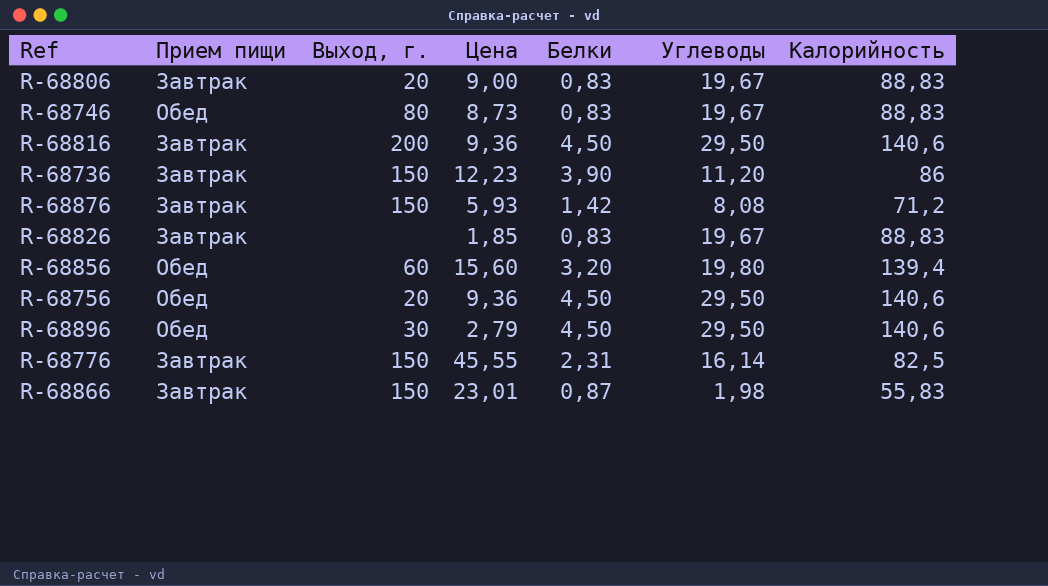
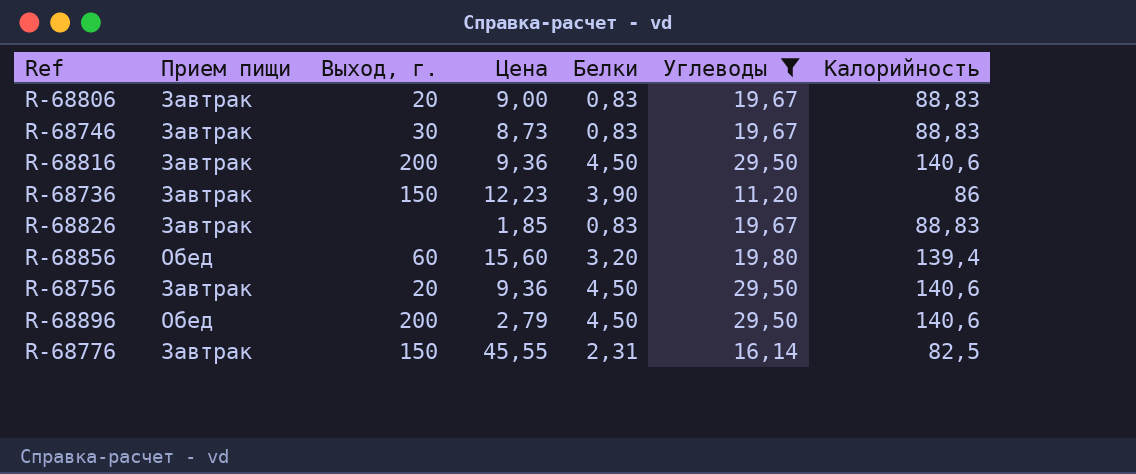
filter: none -> Углеводы >= 11,20
R-68746 | Прием пищи: Обед -> Завтрак
R-68746 | Выход, г.: 80 -> 30
R-68756 | Прием пищи: Обед -> Завтрак
R-68896 | Выход, г.: 30 -> 200

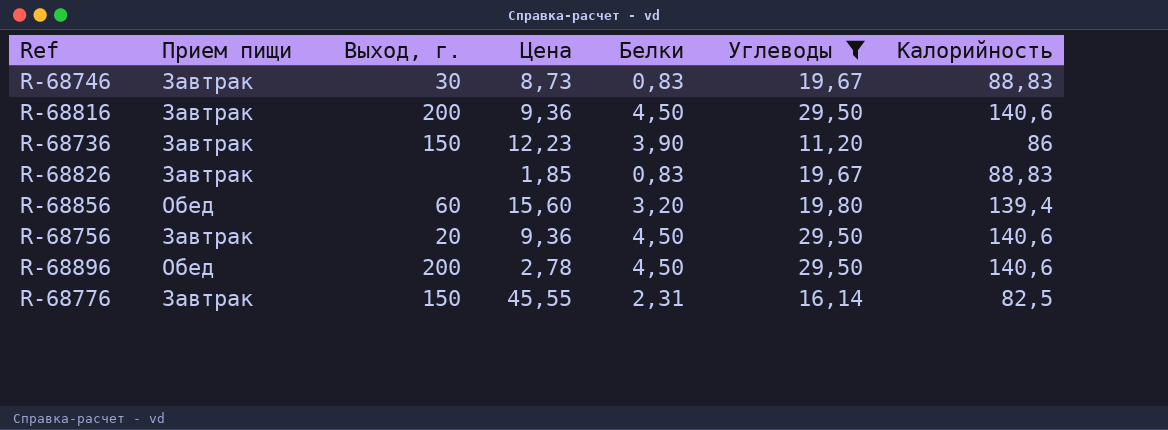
row R-68806: Завтрак | 20 | 9,00 | 0,83 | 19,67 | 88,83 -> none
R-68896 | Цена: 2,79 -> 2,78

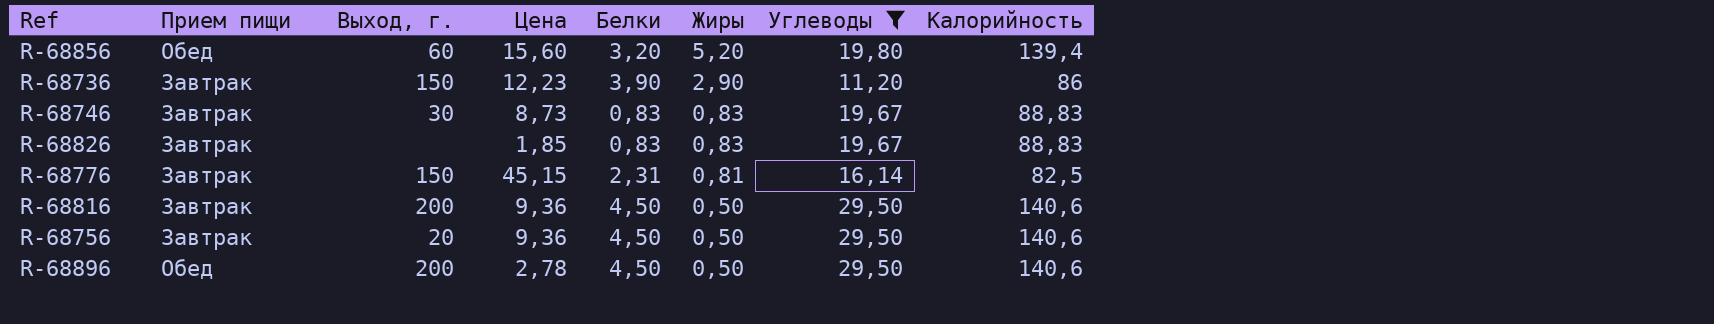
row order: none -> Жиры descending
column Жиры | position: none -> 6
R-68776 | Цена: 45,55 -> 45,15

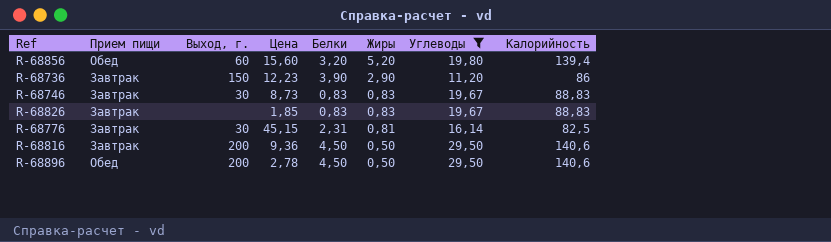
row R-68756: Завтрак | 20 | 9,36 | 4,50 | 0,50 | 29,50 | 140,6 -> none
R-68776 | Выход, г.: 150 -> 30

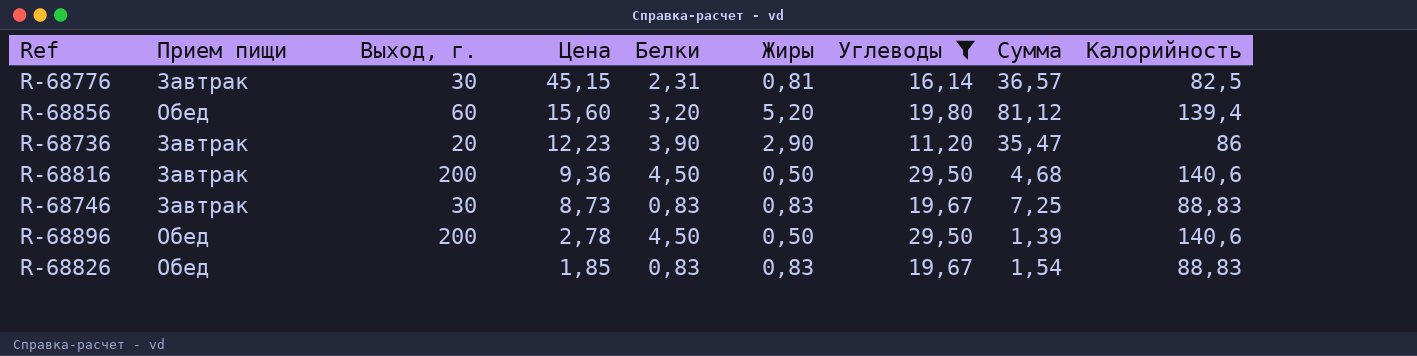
row order: Жиры descending -> Цена descending
column Сумма | formula: none -> [Цена] * [Жиры]
R-68736 | Выход, г.: 150 -> 20
R-68826 | Прием пищи: Завтрак -> Обед

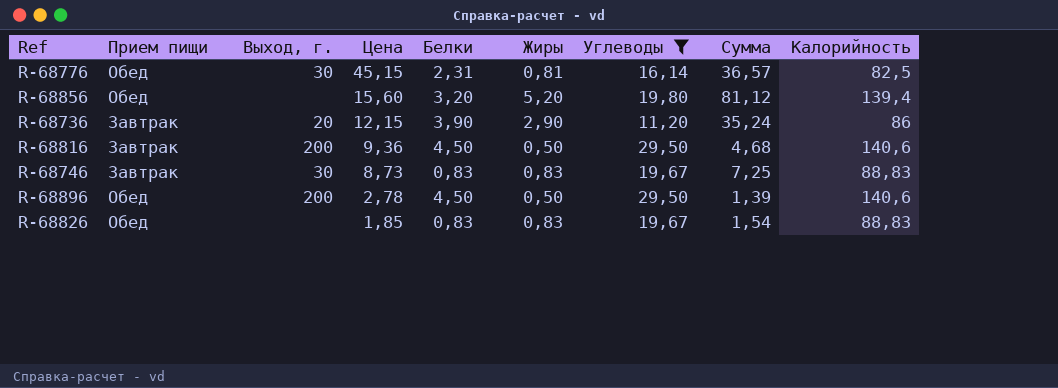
R-68776 | Прием пищи: Завтрак -> Обед
R-68856 | Выход, г.: 60 -> none
R-68736 | Цена: 12,23 -> 12,15
R-68736 | Сумма: 35,47 -> 35,24

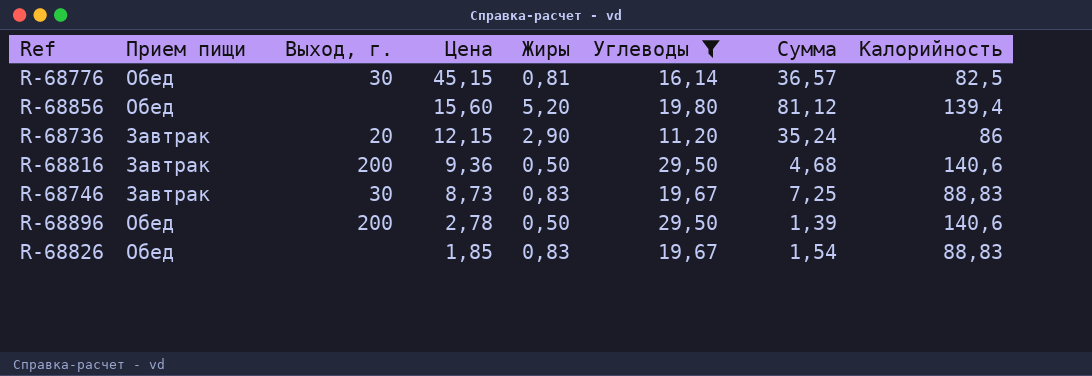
column Белки | position: 5 -> none

